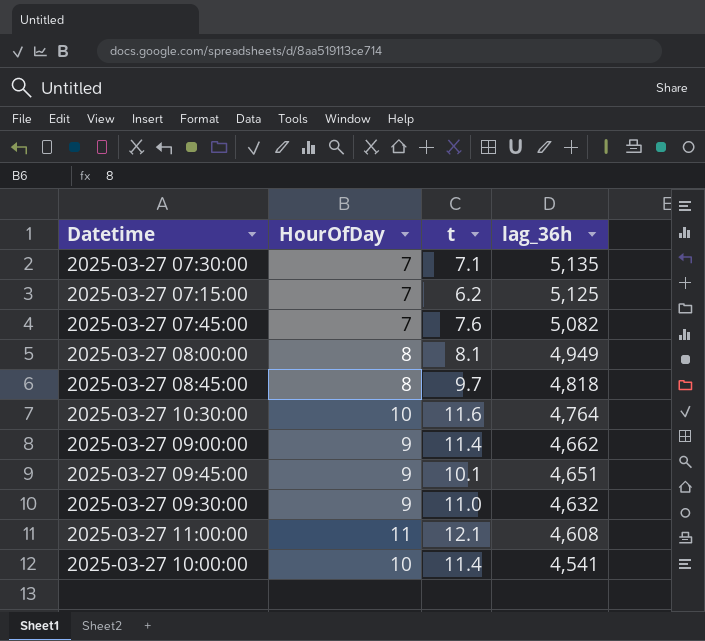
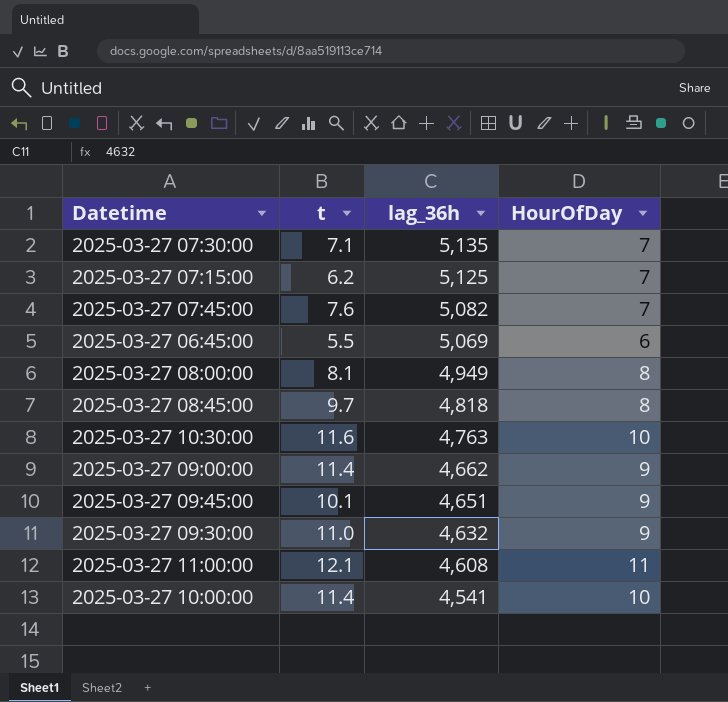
column HourOfDay | position: 2 -> 4
row 2025-03-27 06:45:00: none -> 5.5 | 5,069 | 6
2025-03-27 10:30:00 | lag_36h: 4,764 -> 4,763

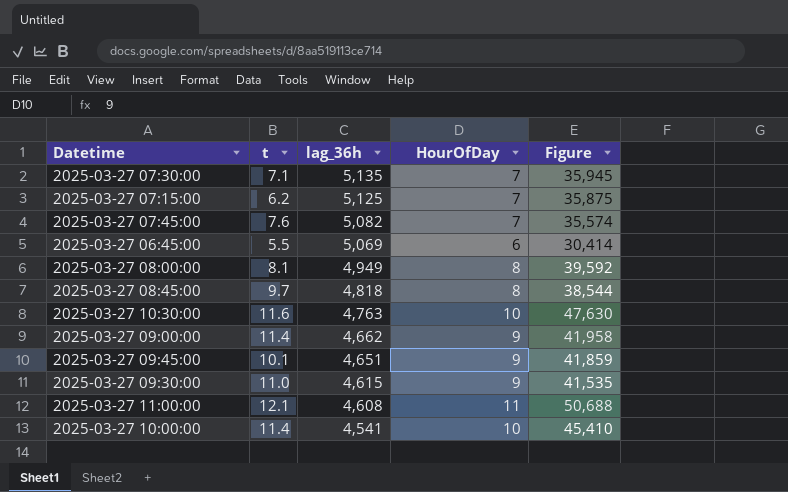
column Figure | formula: none -> [lag_36h] * [HourOfDay]
2025-03-27 09:30:00 | lag_36h: 4,632 -> 4,615

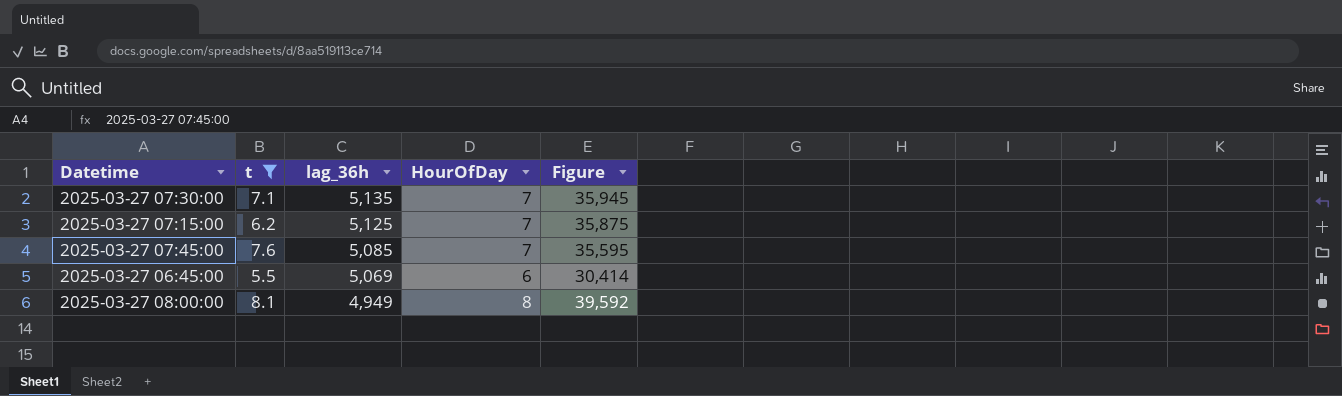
filter: none -> t <= 8.1
2025-03-27 07:45:00 | lag_36h: 5,082 -> 5,085
2025-03-27 07:45:00 | Figure: 35,574 -> 35,595

